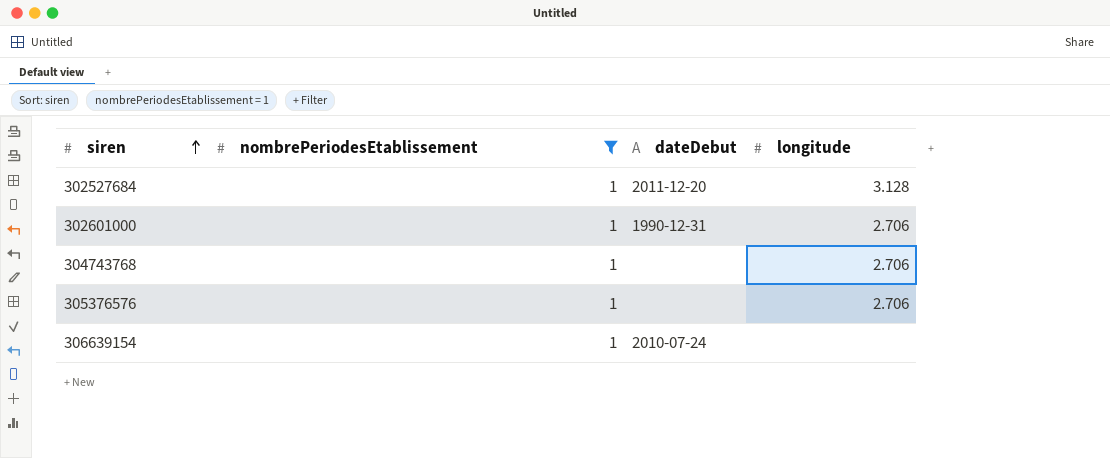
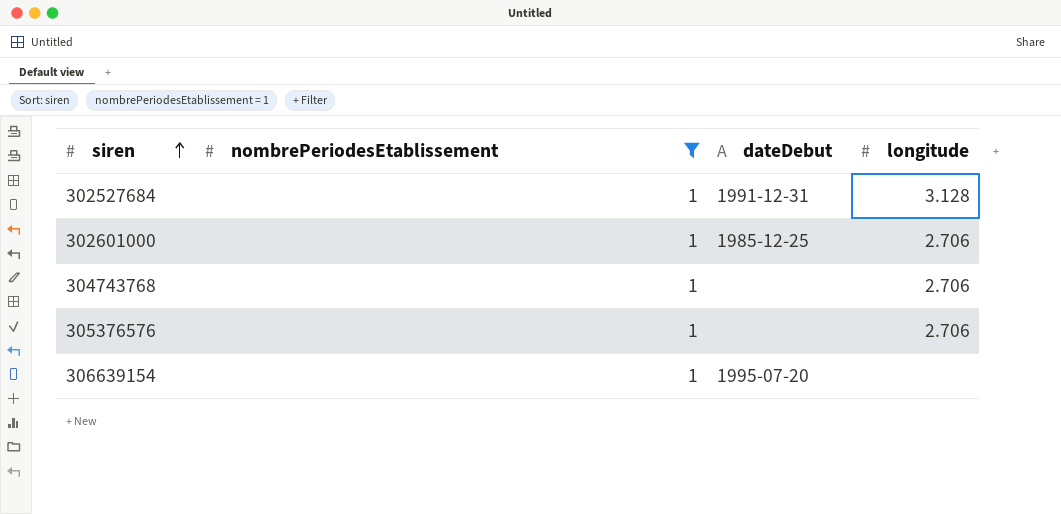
302527684 | dateDebut: 2011-12-20 -> 1991-12-31
302601000 | dateDebut: 1990-12-31 -> 1985-12-25
306639154 | dateDebut: 2010-07-24 -> 1995-07-20

